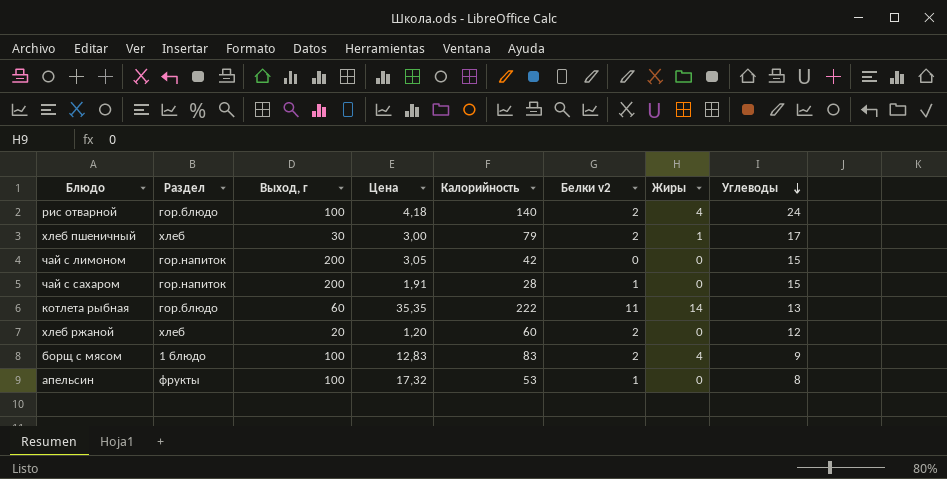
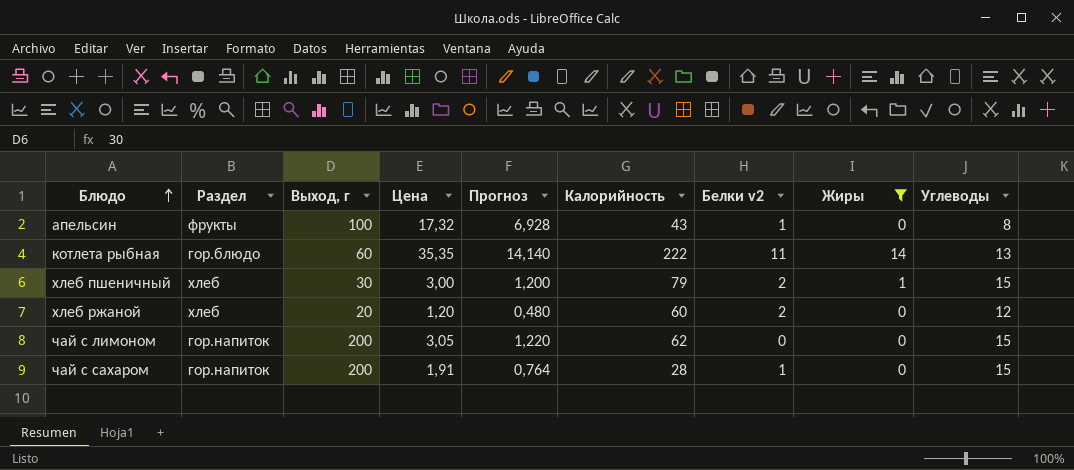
filter: none -> Жиры != 4
row order: Углеводы descending -> Блюдо ascending
column Прогноз | formula: none -> [Цена] * 0,4
апельсин | Калорийность: 53 -> 43
хлеб пшеничный | Углеводы: 17 -> 15
чай с лимоном | Калорийность: 42 -> 62

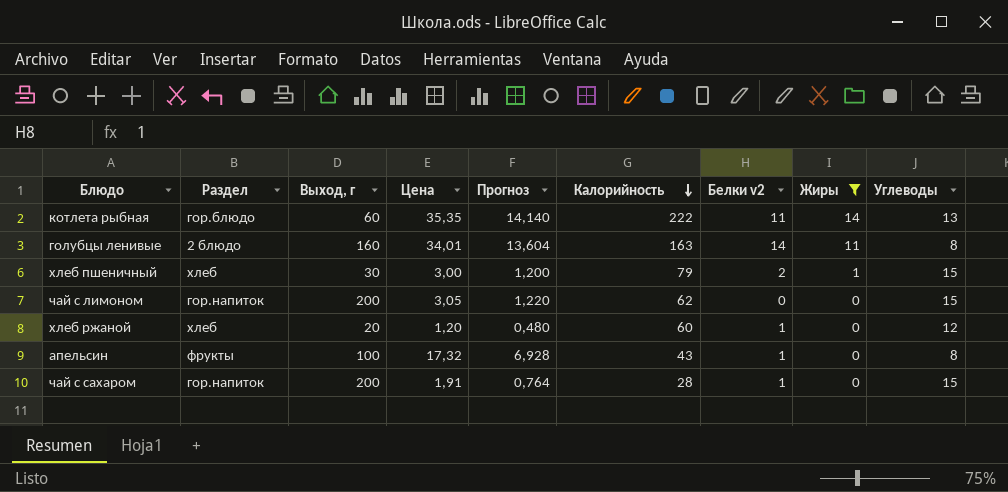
row order: Блюдо ascending -> Калорийность descending
row голубцы ленивые: none -> 2 блюдо | 160 | 34,01 | 13,604 | 163 | 14 | 11 | 8
хлеб ржаной | Белки v2: 2 -> 1

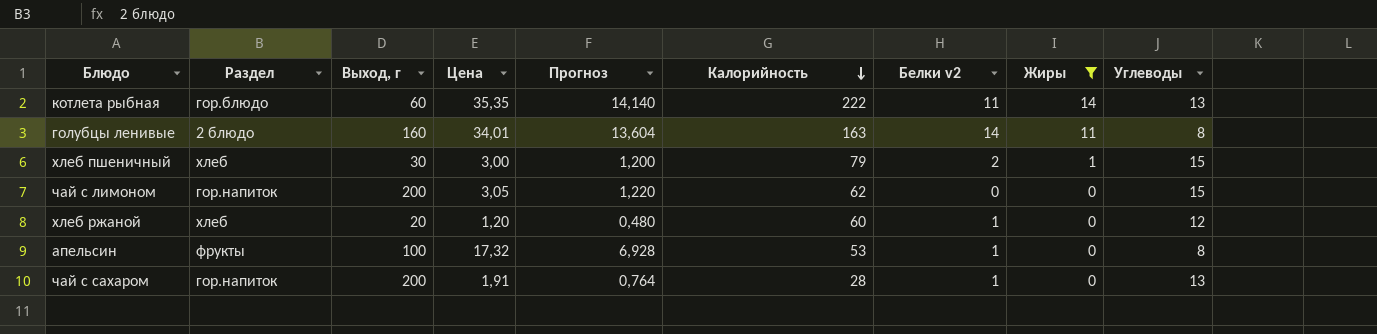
апельсин | Калорийность: 43 -> 53
чай с сахаром | Углеводы: 15 -> 13

